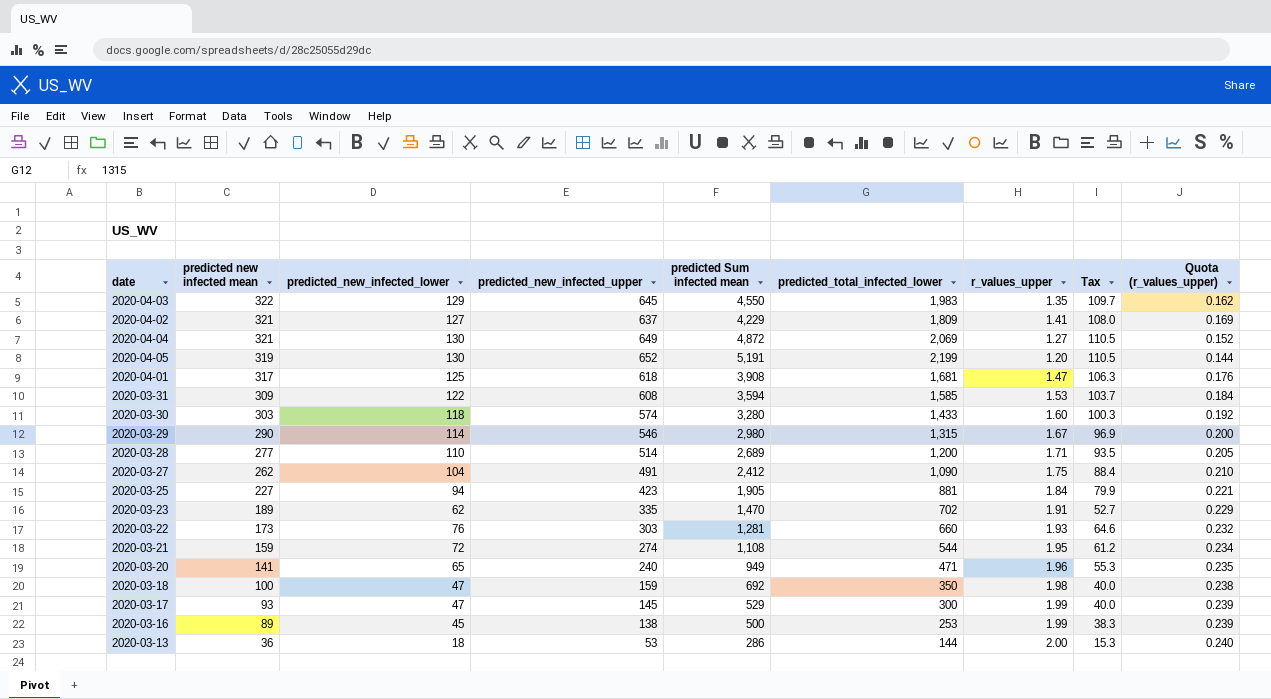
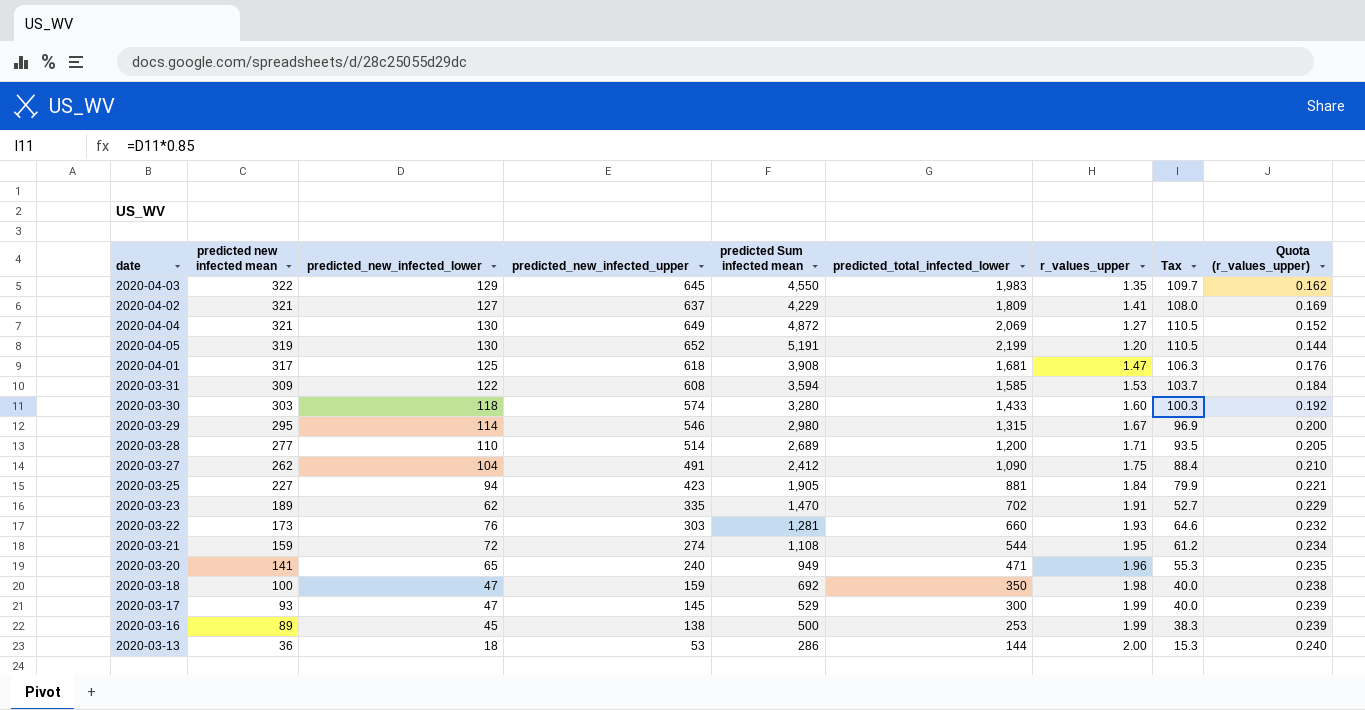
2020-03-29 | predicted new infected mean: 290 -> 295

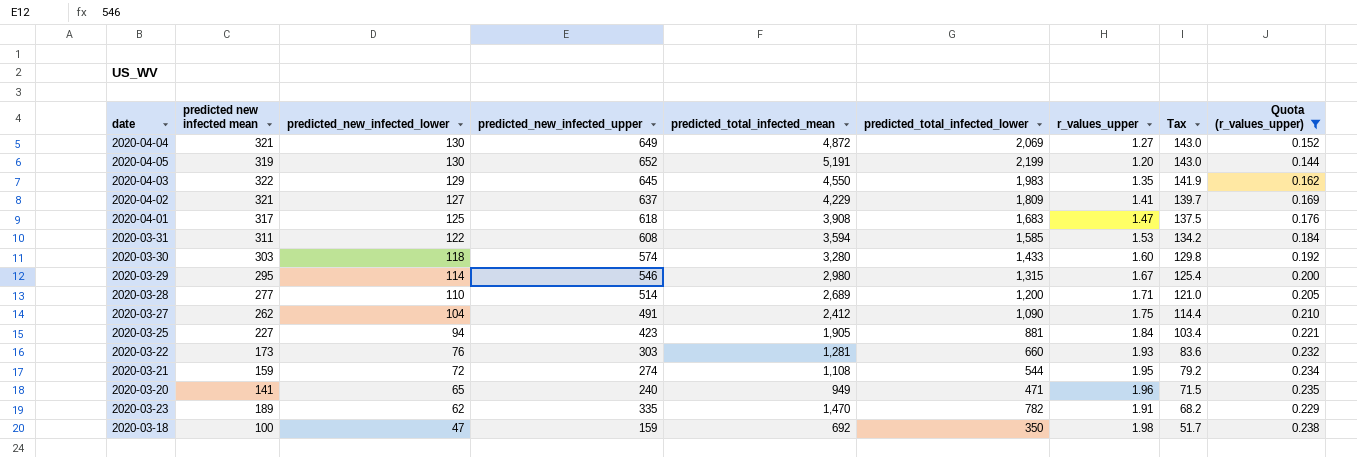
filter: none -> Quota (r_values_upper) <= 0.238
row order: predicted new infected mean descending -> predicted_new_infected_lower descending
column name: predicted Sum infected mean -> predicted_total_infected_mean
column Tax | formula: [predicted_new_infected_lower] * 0.85 -> [predicted_new_infected_lower] * 1.1
2020-04-01 | predicted_total_infected_lower: 1,681 -> 1,683
2020-03-31 | predicted new infected mean: 309 -> 311
2020-03-23 | predicted_total_infected_lower: 702 -> 782

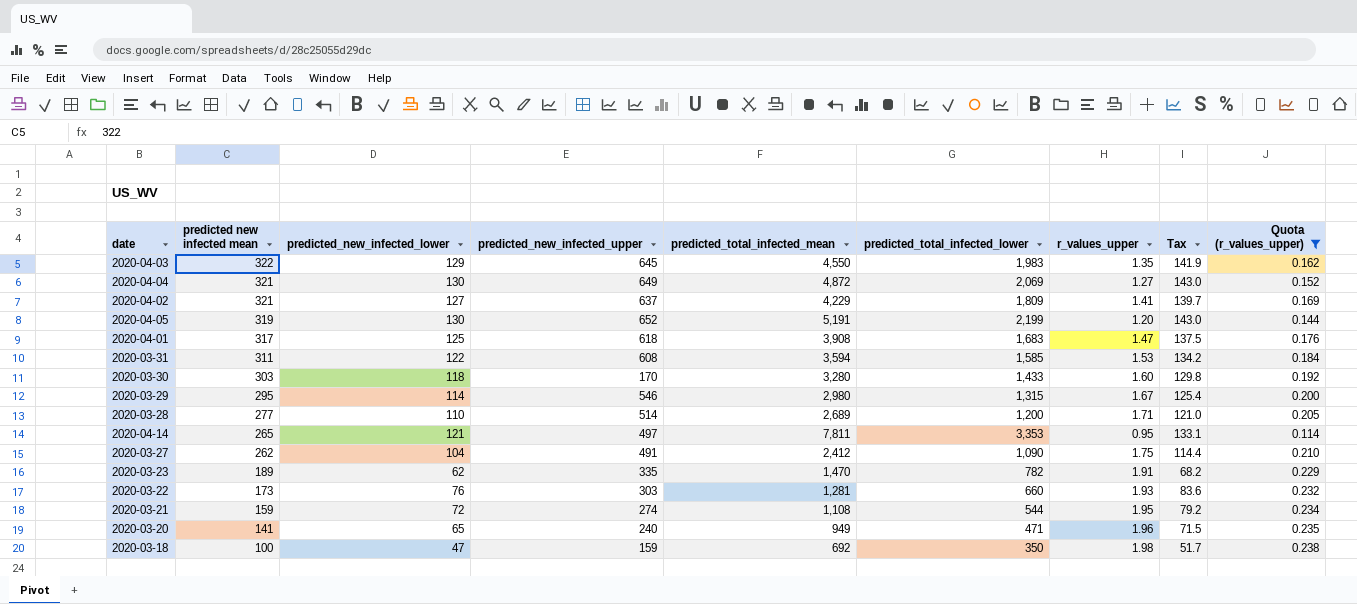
row order: predicted_new_infected_lower descending -> predicted new infected mean descending
row 2020-03-25: 227 | 94 | 423 | 1,905 | 881 | 1.84 | 103.4 | 0.221 -> none
2020-03-30 | predicted_new_infected_upper: 574 -> 170
row 2020-04-14: none -> 265 | 121 | 497 | 7,811 | 3,353 | 0.95 | 133.1 | 0.114

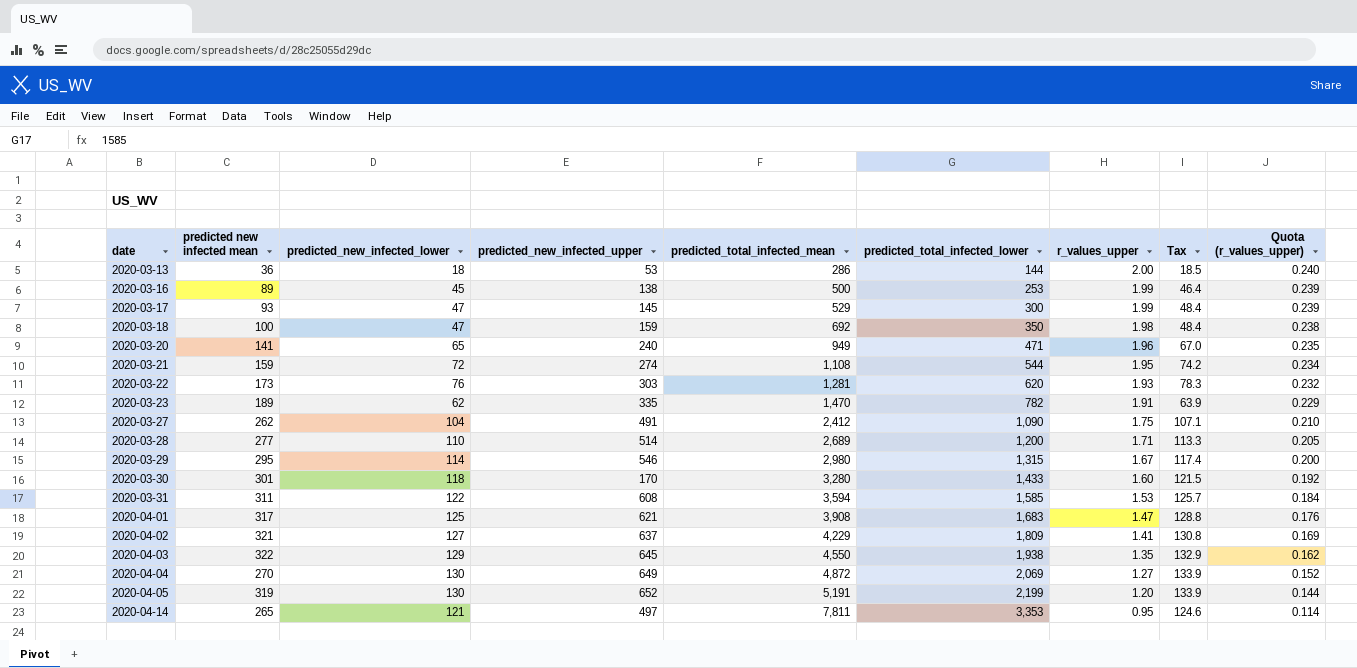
filter: Quota (r_values_upper) <= 0.238 -> none
row order: predicted new infected mean descending -> date ascending
column Tax | formula: [predicted_new_infected_lower] * 1.1 -> [predicted_new_infected_lower] * 1.03
2020-03-22 | predicted_total_infected_lower: 660 -> 620
2020-03-30 | predicted new infected mean: 303 -> 301
2020-04-01 | predicted_new_infected_upper: 618 -> 621
2020-04-03 | predicted_total_infected_lower: 1,983 -> 1,938
2020-04-04 | predicted new infected mean: 321 -> 270

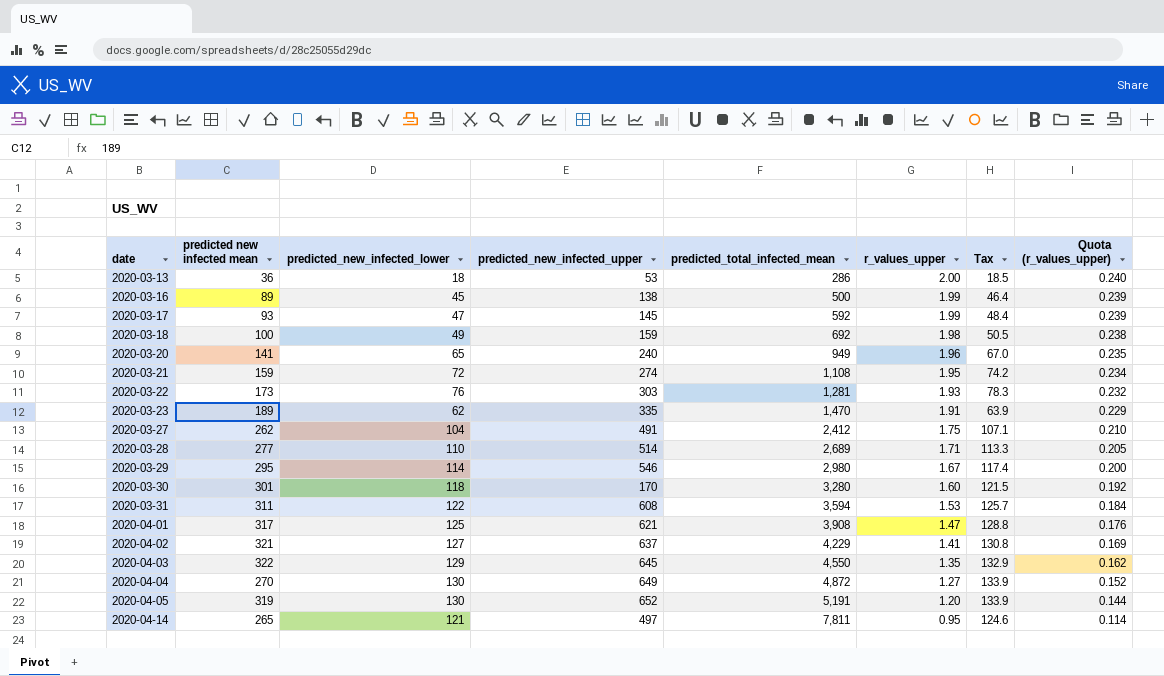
column predicted_total_infected_lower | position: 6 -> none
2020-03-17 | predicted_total_infected_mean: 529 -> 592
2020-03-18 | predicted_new_infected_lower: 47 -> 49
2020-03-18 | Tax: 48.4 -> 50.5

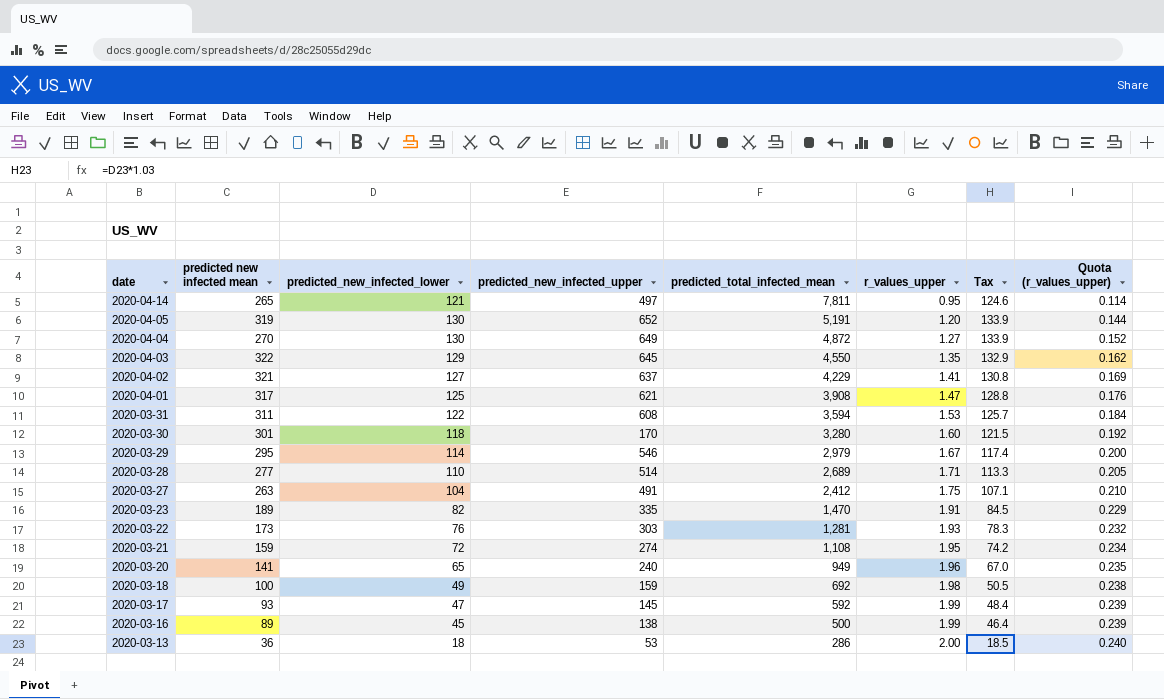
row order: date ascending -> date descending
2020-03-29 | predicted_total_infected_mean: 2,980 -> 2,979
2020-03-27 | predicted new infected mean: 262 -> 263
2020-03-23 | predicted_new_infected_lower: 62 -> 82
2020-03-23 | Tax: 63.9 -> 84.5

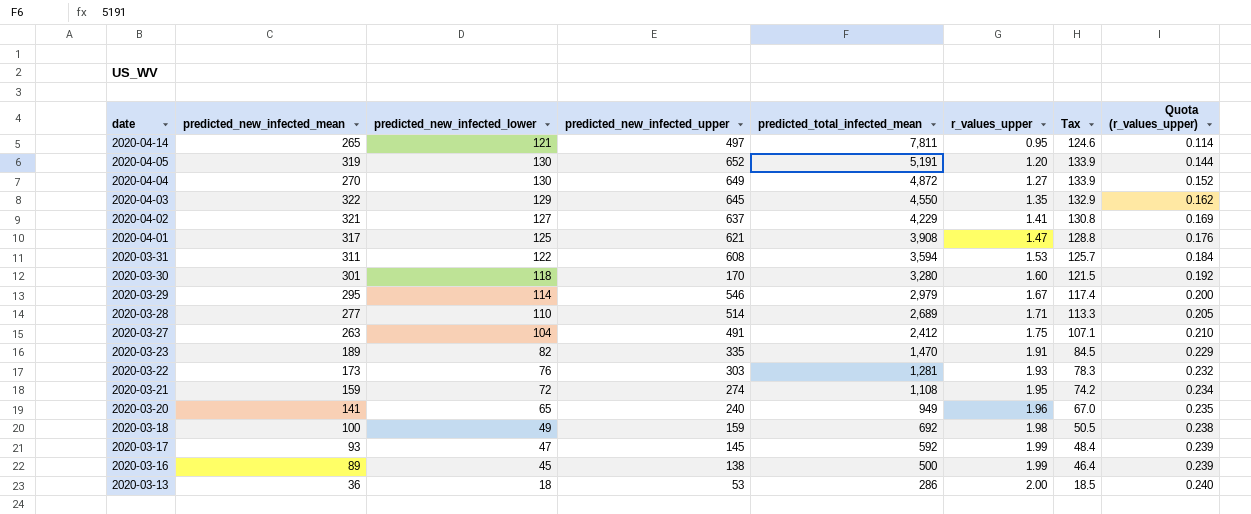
column name: predicted new infected mean -> predicted_new_infected_mean

